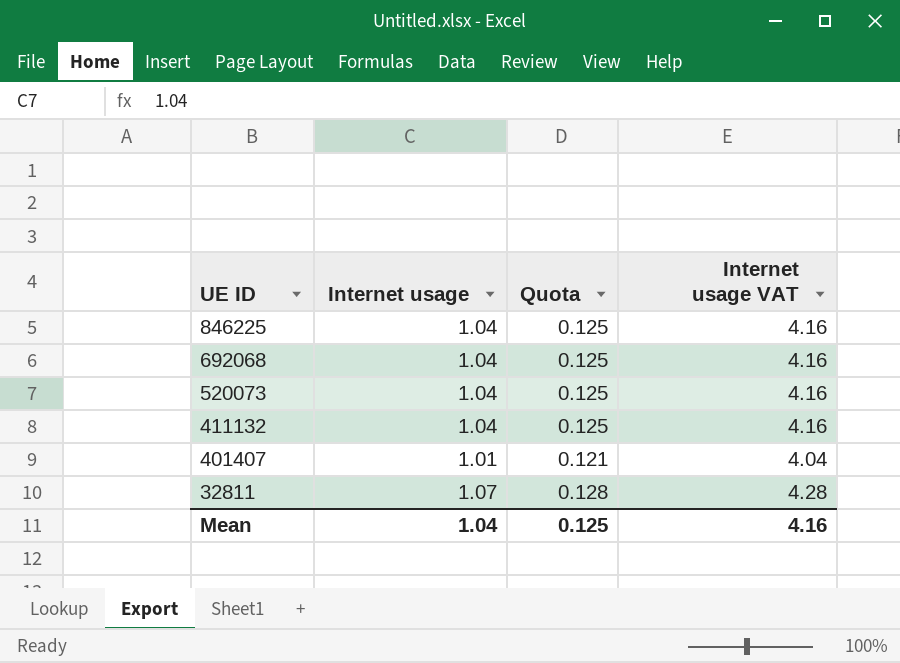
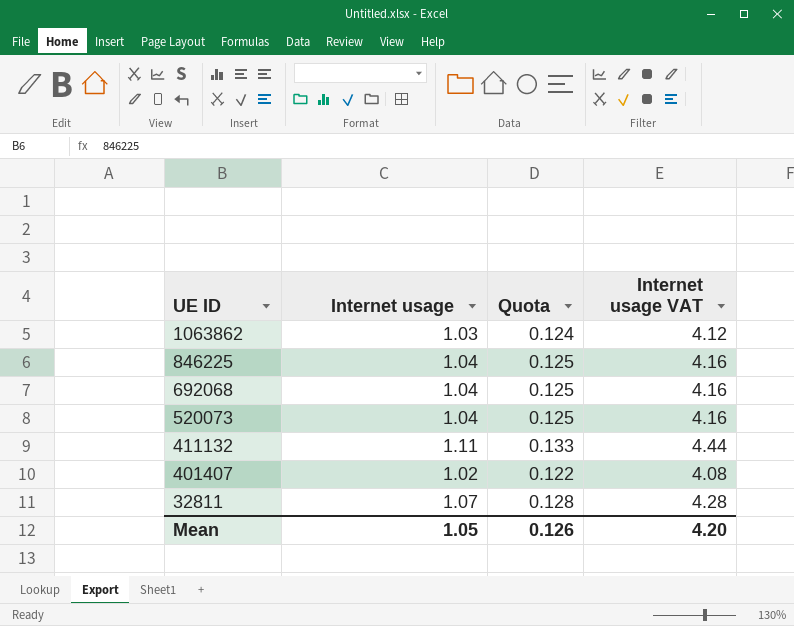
row 1063862: none -> 1.03 | 0.124 | 4.12
411132 | Internet usage: 1.04 -> 1.11
411132 | Quota: 0.125 -> 0.133
411132 | Internet usage VAT: 4.16 -> 4.44
401407 | Internet usage: 1.01 -> 1.02
401407 | Quota: 0.121 -> 0.122
401407 | Internet usage VAT: 4.04 -> 4.08
Mean | Internet usage: 1.04 -> 1.05
Mean | Quota: 0.125 -> 0.126
Mean | Internet usage VAT: 4.16 -> 4.20

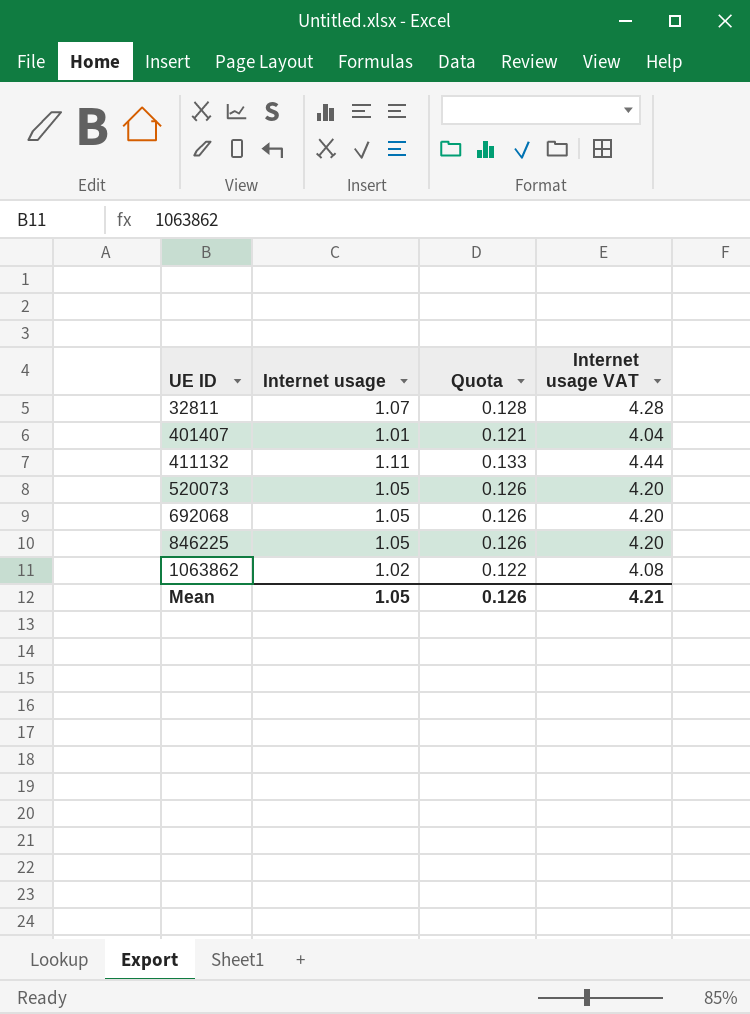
row order: UE ID descending -> UE ID ascending
401407 | Internet usage: 1.02 -> 1.01
401407 | Quota: 0.122 -> 0.121
401407 | Internet usage VAT: 4.08 -> 4.04
520073 | Internet usage: 1.04 -> 1.05
520073 | Quota: 0.125 -> 0.126
520073 | Internet usage VAT: 4.16 -> 4.20
692068 | Internet usage: 1.04 -> 1.05
692068 | Quota: 0.125 -> 0.126
692068 | Internet usage VAT: 4.16 -> 4.20
846225 | Internet usage: 1.04 -> 1.05
846225 | Quota: 0.125 -> 0.126
846225 | Internet usage VAT: 4.16 -> 4.20
1063862 | Internet usage: 1.03 -> 1.02
1063862 | Quota: 0.124 -> 0.122
1063862 | Internet usage VAT: 4.12 -> 4.08
Mean | Internet usage VAT: 4.20 -> 4.21

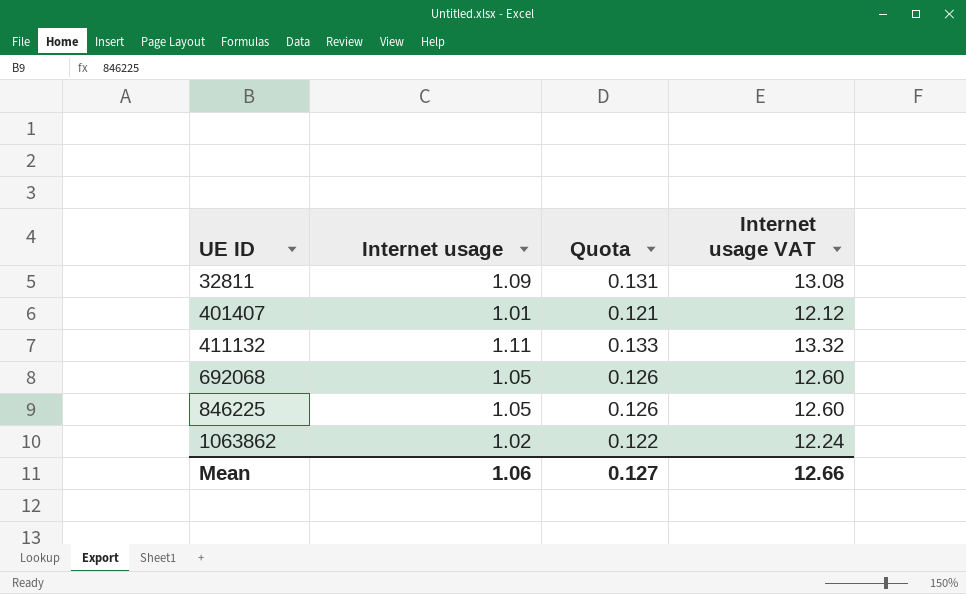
column Internet usage VAT | formula: [Internet usage] * 4 -> [Internet usage] * 12
row 520073: 1.05 | 0.126 | 4.20 -> none
32811 | Internet usage: 1.07 -> 1.09
32811 | Quota: 0.128 -> 0.131
Mean | Internet usage: 1.05 -> 1.06
Mean | Quota: 0.126 -> 0.127
Mean | Internet usage VAT: 4.21 -> 12.66

